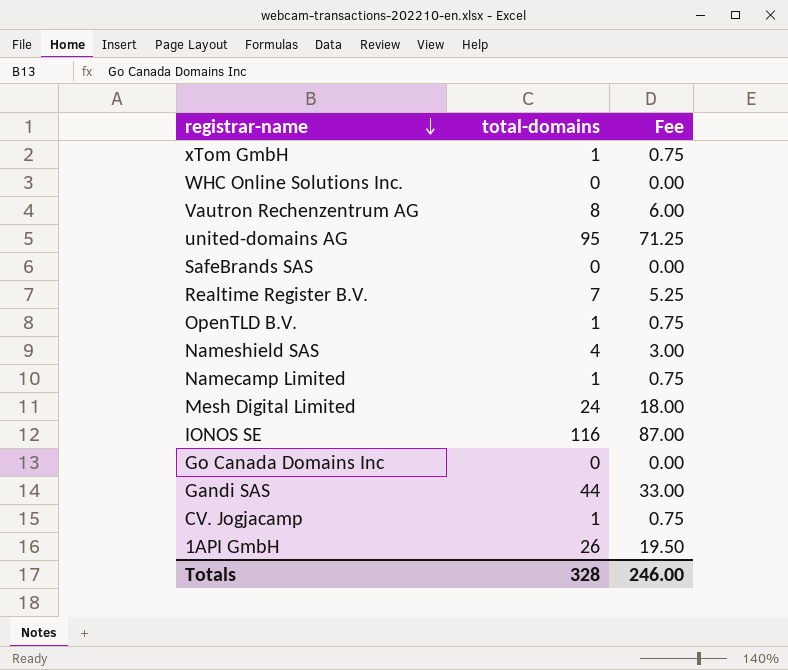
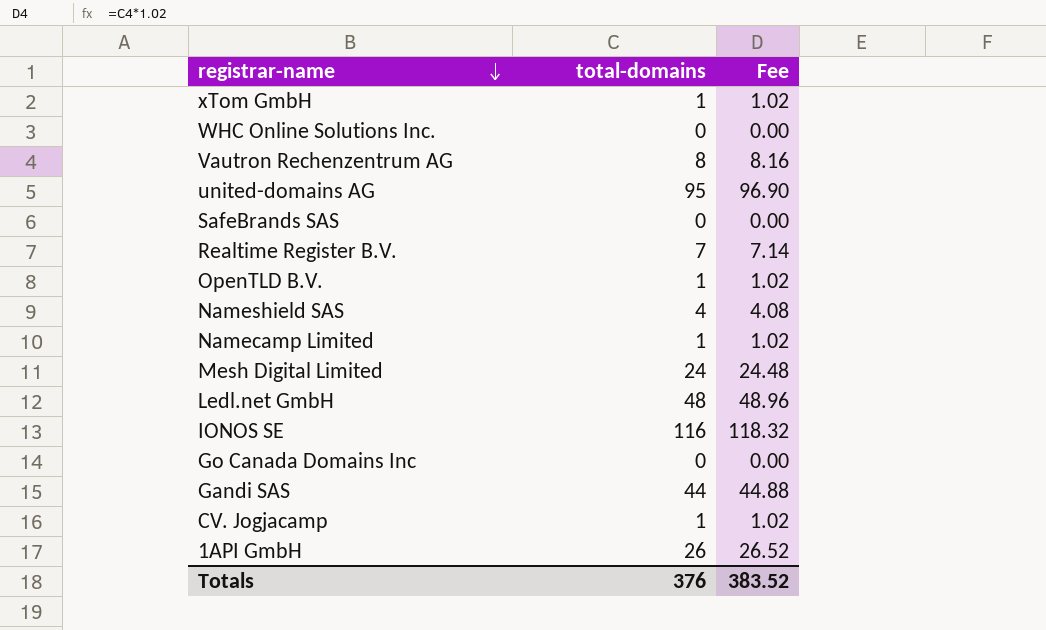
column Fee | formula: [total-domains] * 0.75 -> [total-domains] * 1.02
row Ledl.net GmbH: none -> 48 | 48.96
Totals | total-domains: 328 -> 376
Totals | Fee: 246.00 -> 383.52

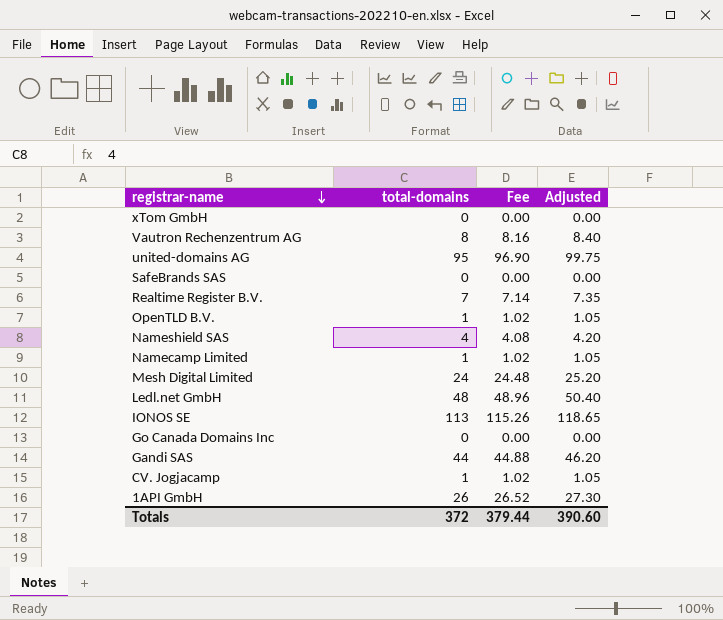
column Adjusted | formula: none -> [total-domains] * 1.05
row WHC Online Solutions Inc.: 0 | 0.00 -> none
xTom GmbH | total-domains: 1 -> 0
xTom GmbH | Fee: 1.02 -> 0.00
IONOS SE | total-domains: 116 -> 113
IONOS SE | Fee: 118.32 -> 115.26
Totals | total-domains: 376 -> 372
Totals | Fee: 383.52 -> 379.44

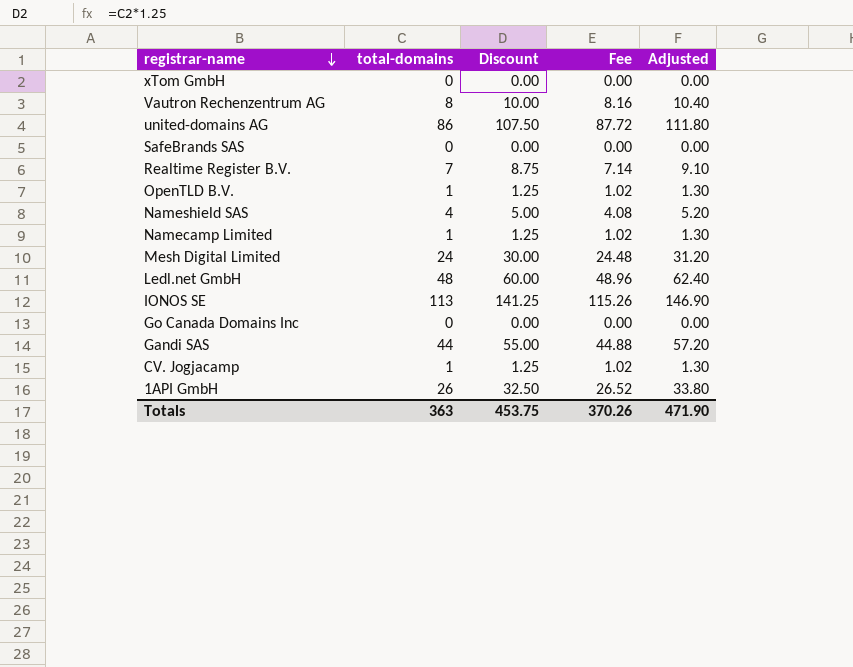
column Discount | formula: none -> [total-domains] * 1.25
column Adjusted | formula: [total-domains] * 1.05 -> [total-domains] * 1.3
united-domains AG | total-domains: 95 -> 86
united-domains AG | Fee: 96.90 -> 87.72
Totals | total-domains: 372 -> 363
Totals | Fee: 379.44 -> 370.26
Totals | Adjusted: 390.60 -> 471.90

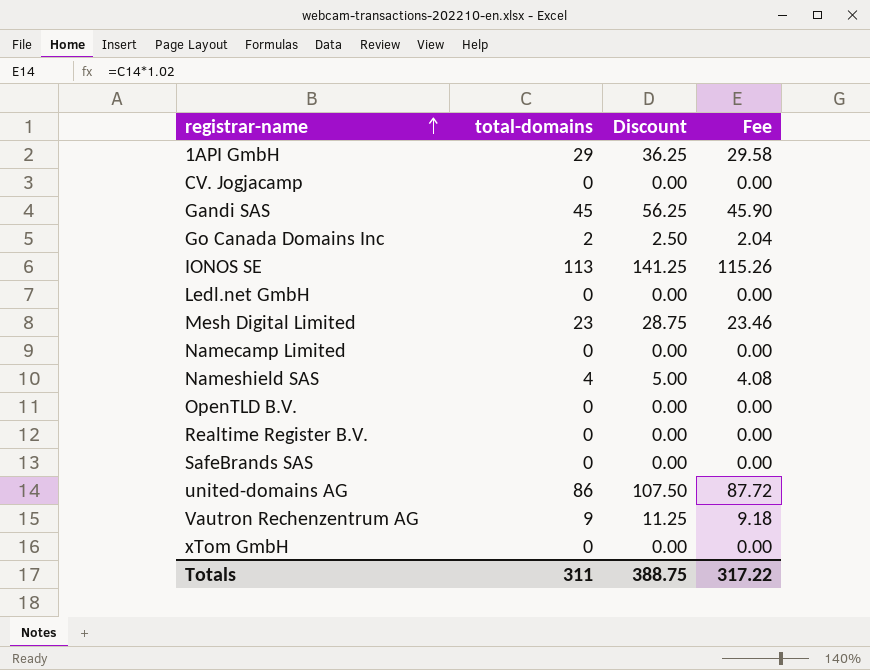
row order: registrar-name descending -> registrar-name ascending
column Adjusted | formula: [total-domains] * 1.3 -> none
1API GmbH | total-domains: 26 -> 29
1API GmbH | Discount: 32.50 -> 36.25
1API GmbH | Fee: 26.52 -> 29.58
CV. Jogjacamp | total-domains: 1 -> 0
CV. Jogjacamp | Discount: 1.25 -> 0.00
CV. Jogjacamp | Fee: 1.02 -> 0.00
Gandi SAS | total-domains: 44 -> 45
Gandi SAS | Discount: 55.00 -> 56.25
Gandi SAS | Fee: 44.88 -> 45.90
Go Canada Domains Inc | total-domains: 0 -> 2
Go Canada Domains Inc | Discount: 0.00 -> 2.50
Go Canada Domains Inc | Fee: 0.00 -> 2.04
Ledl.net GmbH | total-domains: 48 -> 0
Ledl.net GmbH | Discount: 60.00 -> 0.00
Ledl.net GmbH | Fee: 48.96 -> 0.00
Mesh Digital Limited | total-domains: 24 -> 23
Mesh Digital Limited | Discount: 30.00 -> 28.75
Mesh Digital Limited | Fee: 24.48 -> 23.46
Namecamp Limited | total-domains: 1 -> 0
Namecamp Limited | Discount: 1.25 -> 0.00
Namecamp Limited | Fee: 1.02 -> 0.00
OpenTLD B.V. | total-domains: 1 -> 0
OpenTLD B.V. | Discount: 1.25 -> 0.00
OpenTLD B.V. | Fee: 1.02 -> 0.00
Realtime Register B.V. | total-domains: 7 -> 0
Realtime Register B.V. | Discount: 8.75 -> 0.00
Realtime Register B.V. | Fee: 7.14 -> 0.00
Vautron Rechenzentrum AG | total-domains: 8 -> 9
Vautron Rechenzentrum AG | Discount: 10.00 -> 11.25
Vautron Rechenzentrum AG | Fee: 8.16 -> 9.18
Totals | total-domains: 363 -> 311
Totals | Discount: 453.75 -> 388.75
Totals | Fee: 370.26 -> 317.22

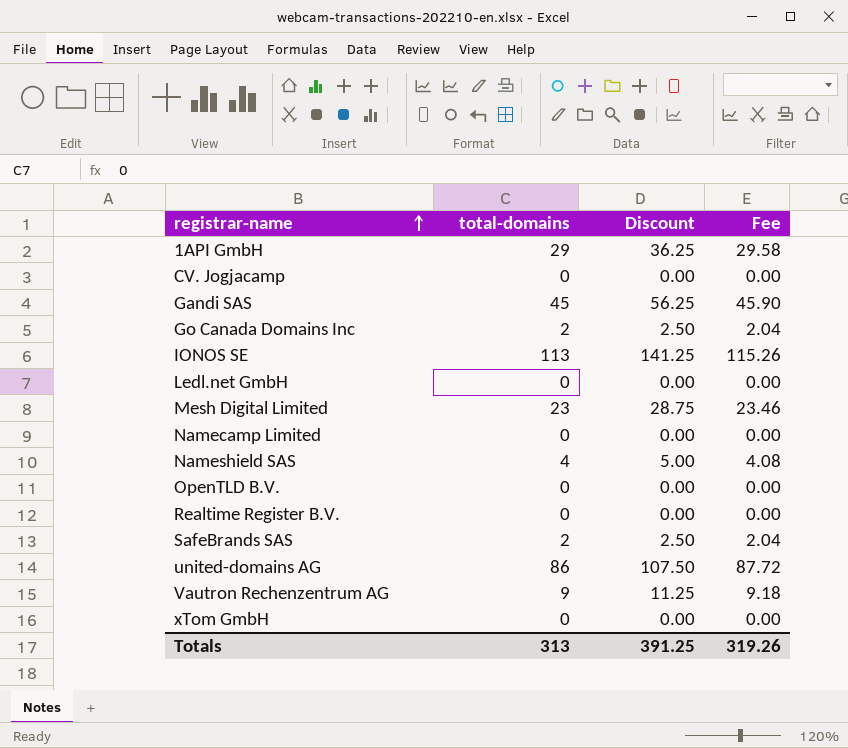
SafeBrands SAS | total-domains: 0 -> 2
SafeBrands SAS | Discount: 0.00 -> 2.50
SafeBrands SAS | Fee: 0.00 -> 2.04
Totals | total-domains: 311 -> 313
Totals | Discount: 388.75 -> 391.25
Totals | Fee: 317.22 -> 319.26

